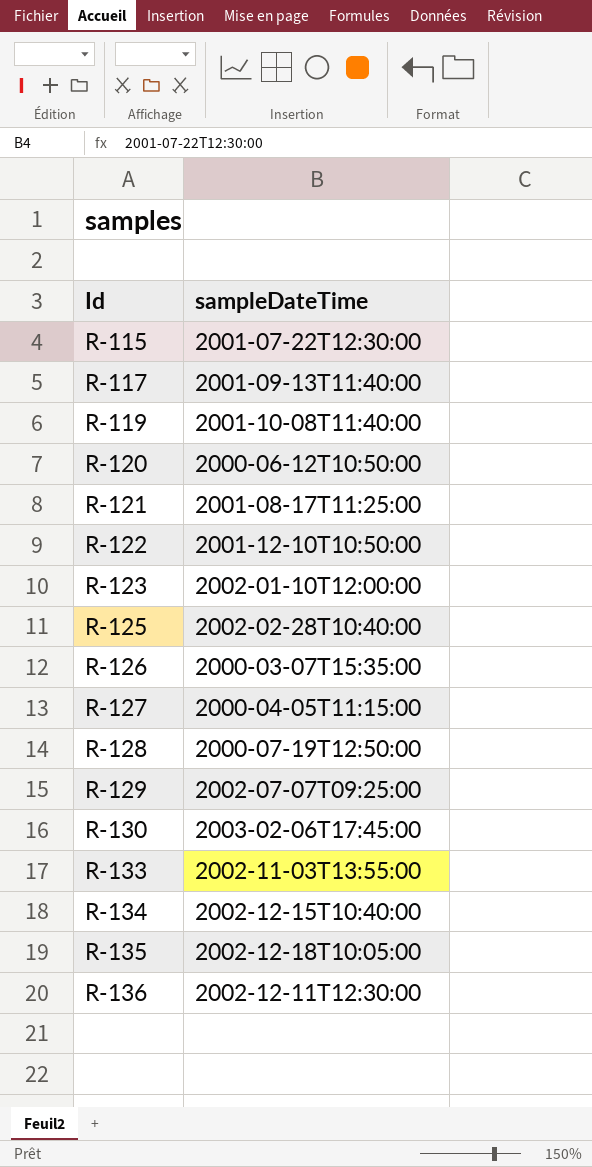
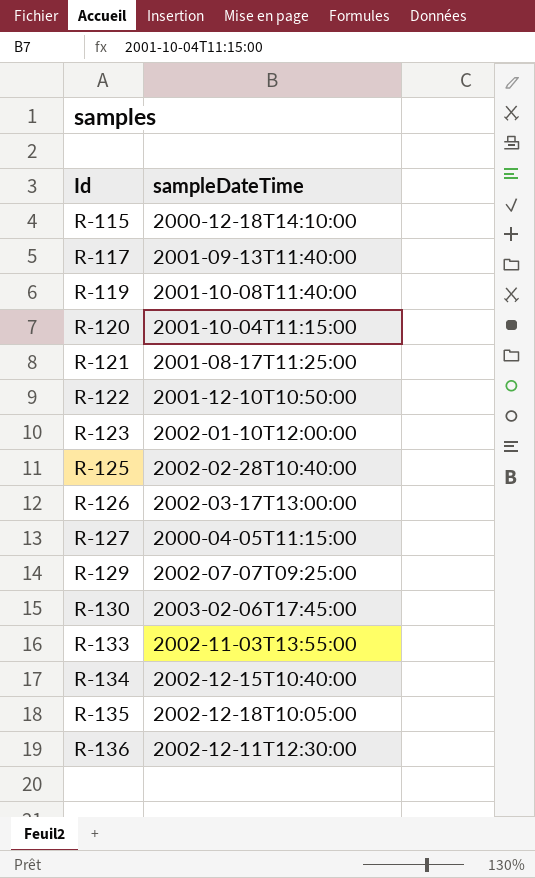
row R-128: 2000-07-19T12:50:00 -> none
R-115 | sampleDateTime: 2001-07-22T12:30:00 -> 2000-12-18T14:10:00
R-120 | sampleDateTime: 2000-06-12T10:50:00 -> 2001-10-04T11:15:00
R-126 | sampleDateTime: 2000-03-07T15:35:00 -> 2002-03-17T13:00:00

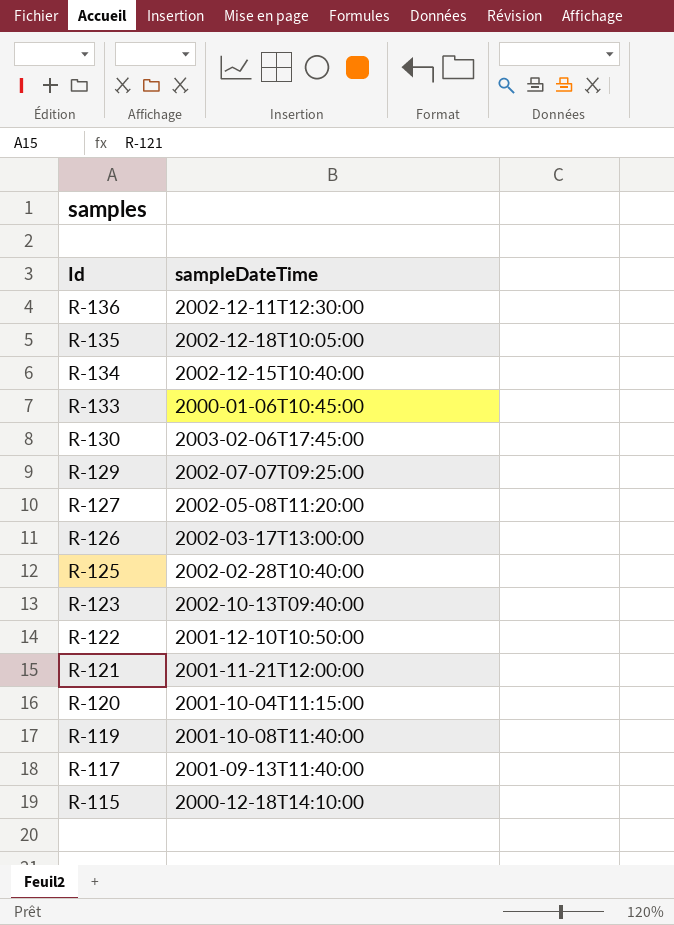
row order: Id ascending -> Id descending
R-133 | sampleDateTime: 2002-11-03T13:55:00 -> 2000-01-06T10:45:00
R-127 | sampleDateTime: 2000-04-05T11:15:00 -> 2002-05-08T11:20:00
R-123 | sampleDateTime: 2002-01-10T12:00:00 -> 2002-10-13T09:40:00
R-121 | sampleDateTime: 2001-08-17T11:25:00 -> 2001-11-21T12:00:00

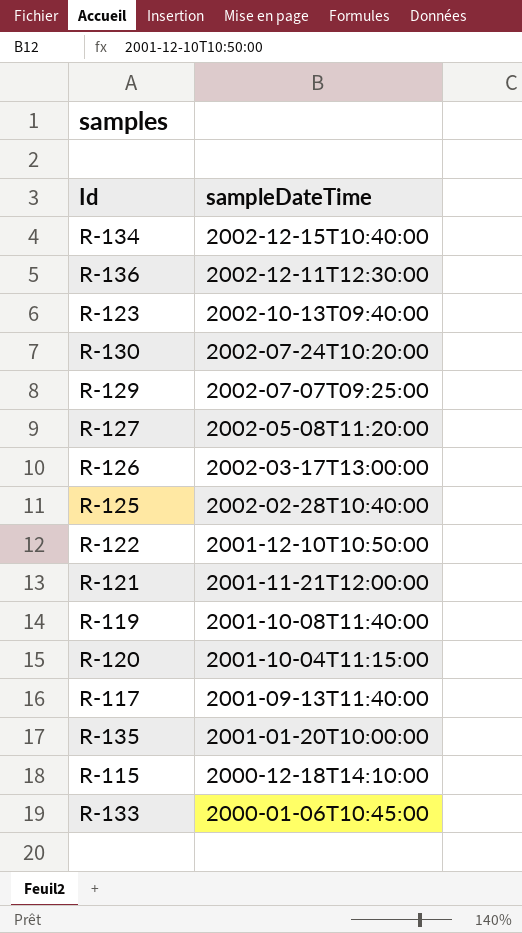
row order: Id descending -> sampleDateTime descending
R-130 | sampleDateTime: 2003-02-06T17:45:00 -> 2002-07-24T10:20:00
R-135 | sampleDateTime: 2002-12-18T10:05:00 -> 2001-01-20T10:00:00

